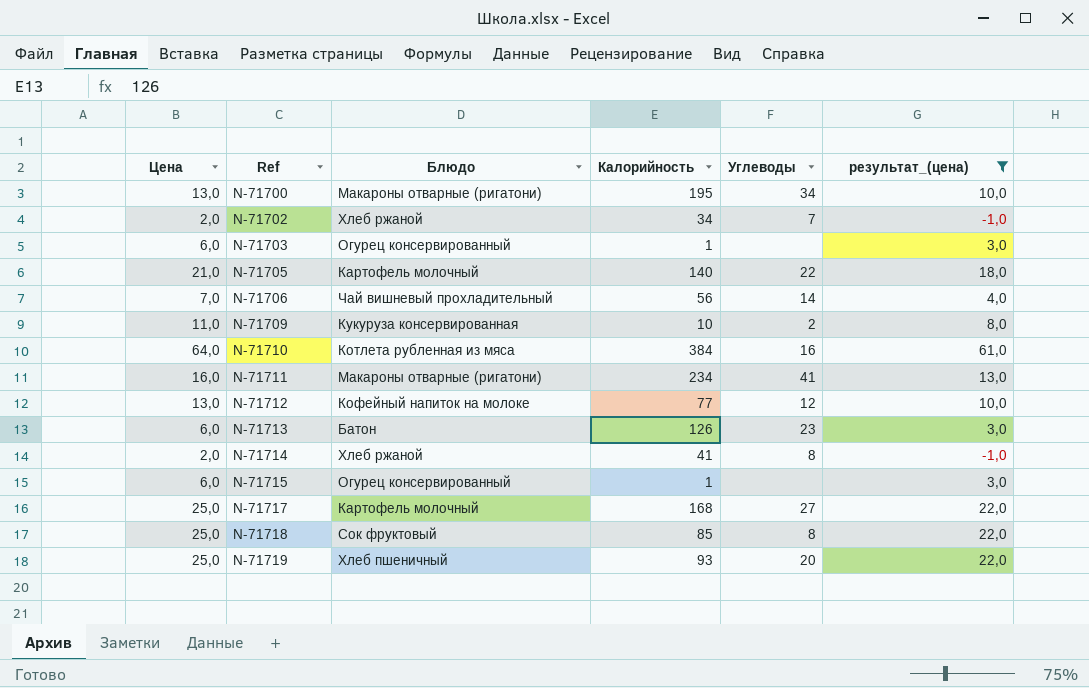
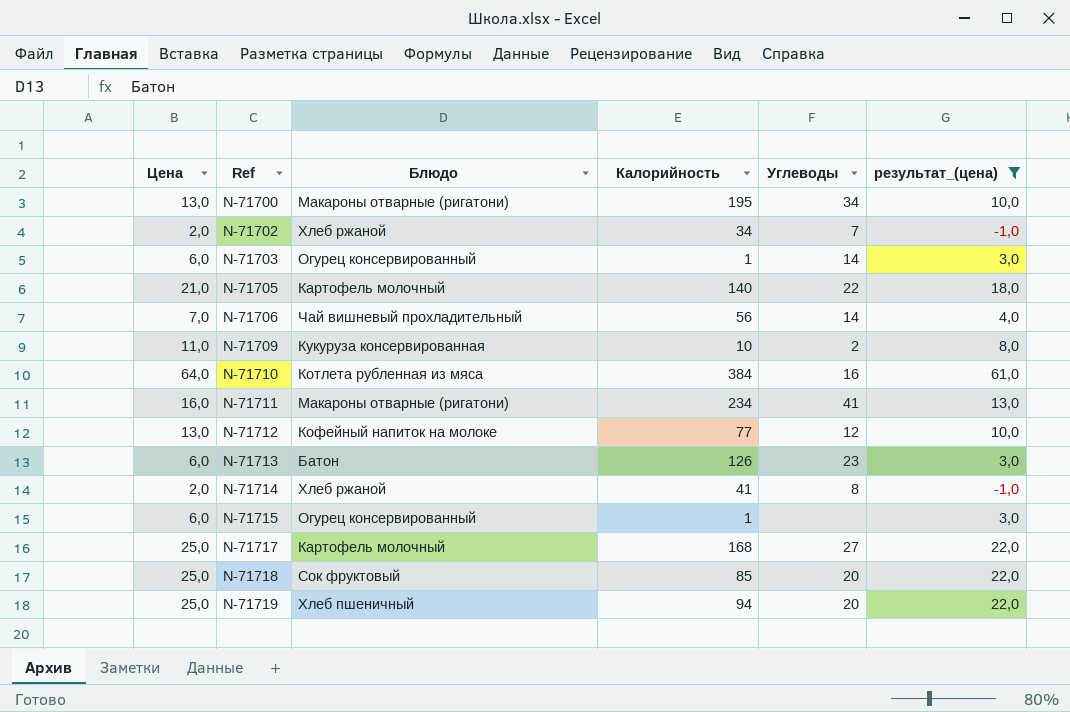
N-71703 | Углеводы: none -> 14
N-71718 | Углеводы: 8 -> 20
N-71719 | Калорийность: 93 -> 94

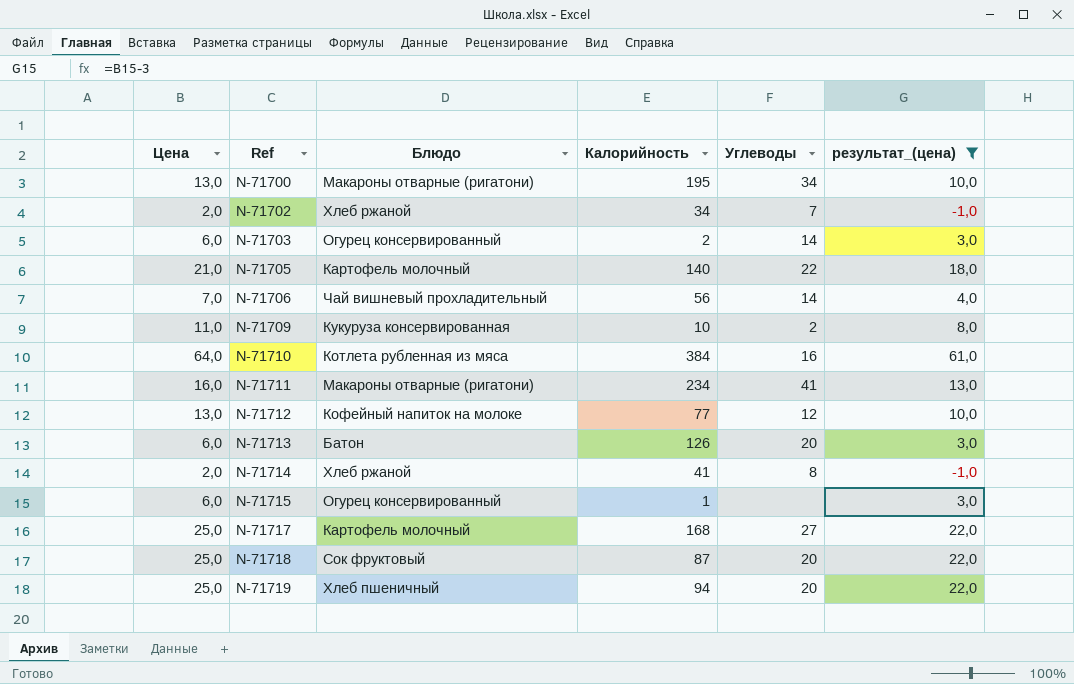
N-71703 | Калорийность: 1 -> 2
N-71713 | Углеводы: 23 -> 20
N-71718 | Калорийность: 85 -> 87

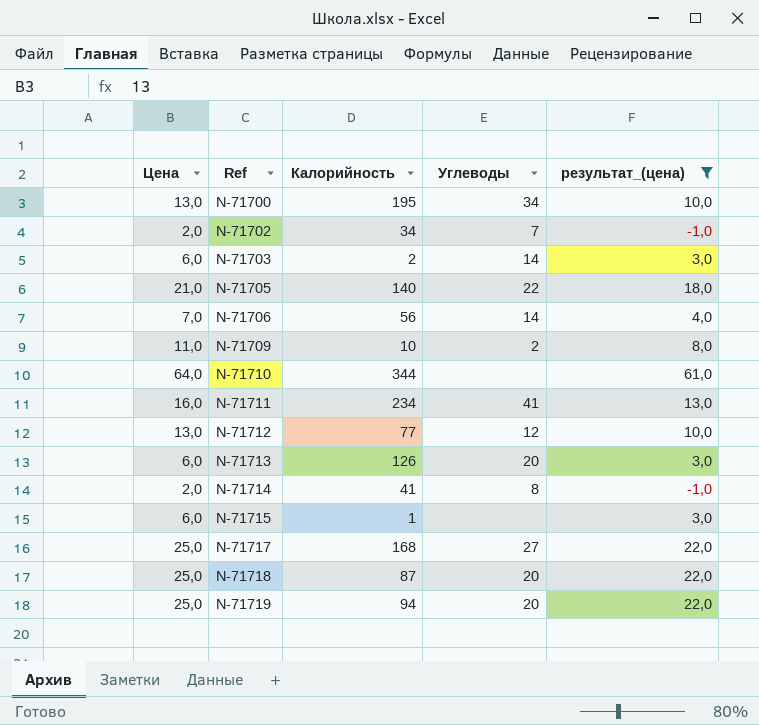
column Блюдо | position: 3 -> none
N-71710 | Калорийность: 384 -> 344
N-71710 | Углеводы: 16 -> none

